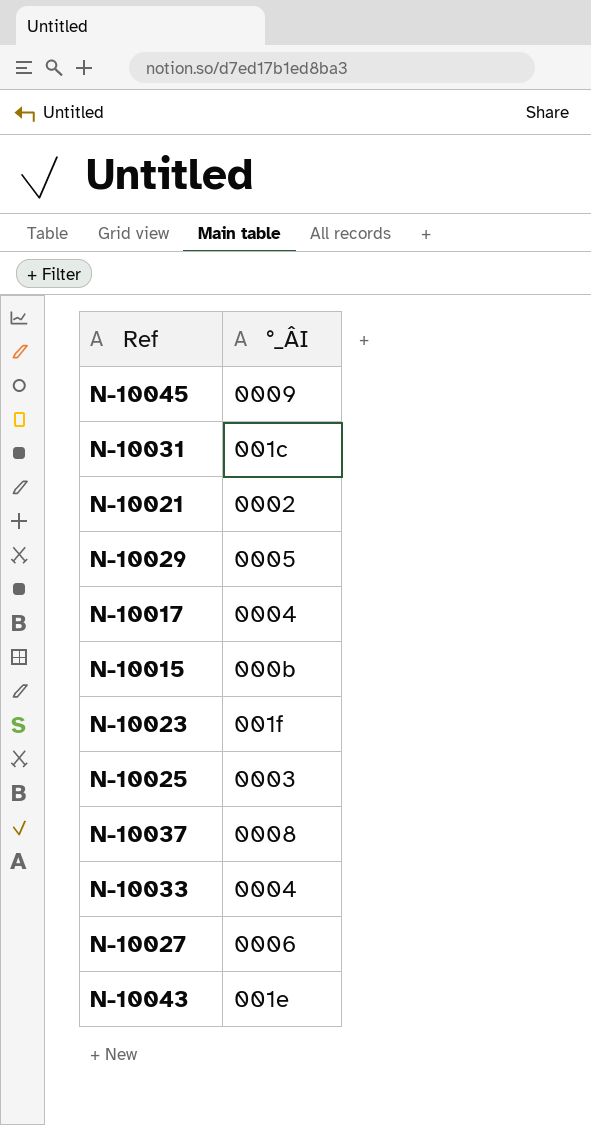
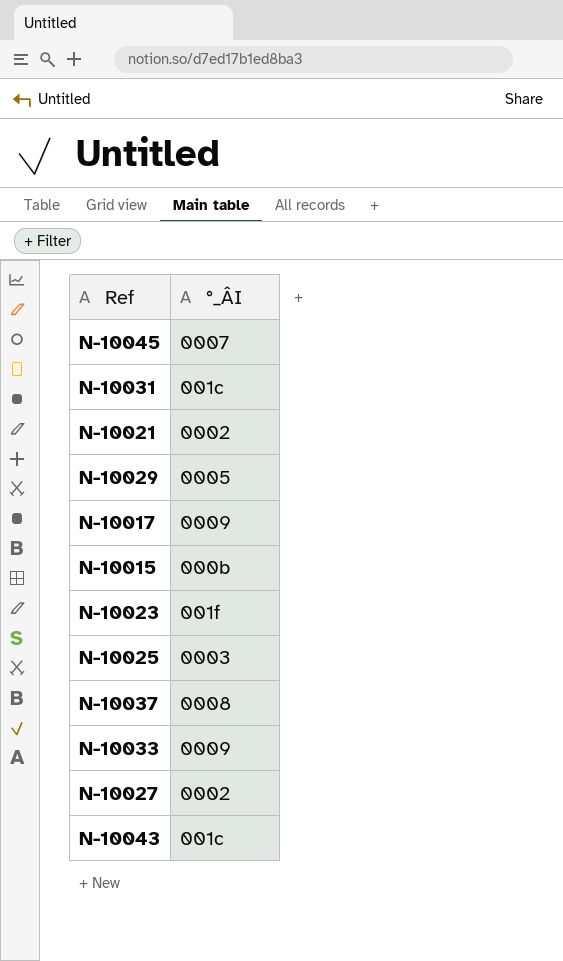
N-10045 | °_ÂI: 0009 -> 0007
N-10017 | °_ÂI: 0004 -> 0009
N-10033 | °_ÂI: 0004 -> 0009
N-10027 | °_ÂI: 0006 -> 0002
N-10043 | °_ÂI: 001e -> 001c

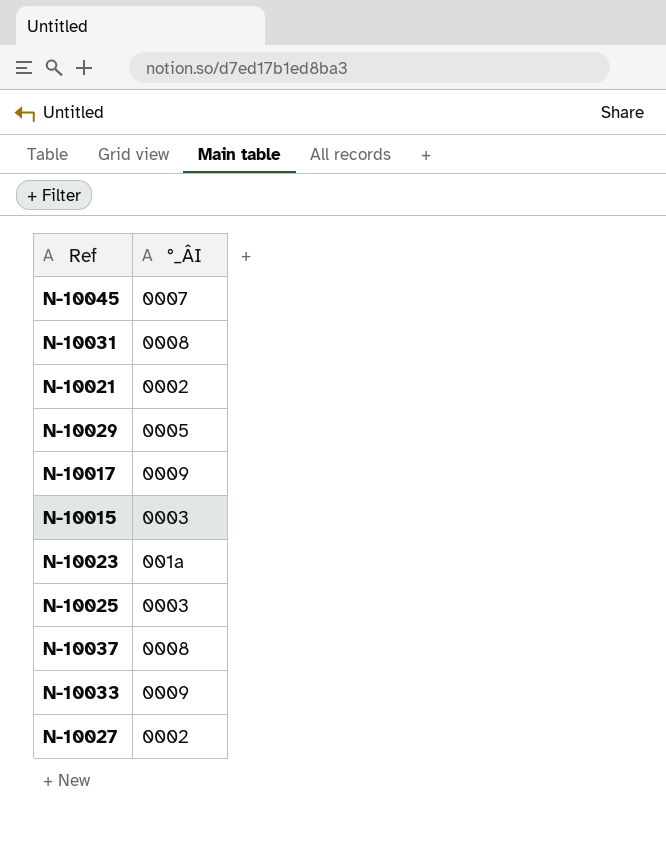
row N-10043: 001c -> none
N-10031 | °_ÂI: 001c -> 0008
N-10015 | °_ÂI: 000b -> 0003
N-10023 | °_ÂI: 001f -> 001a

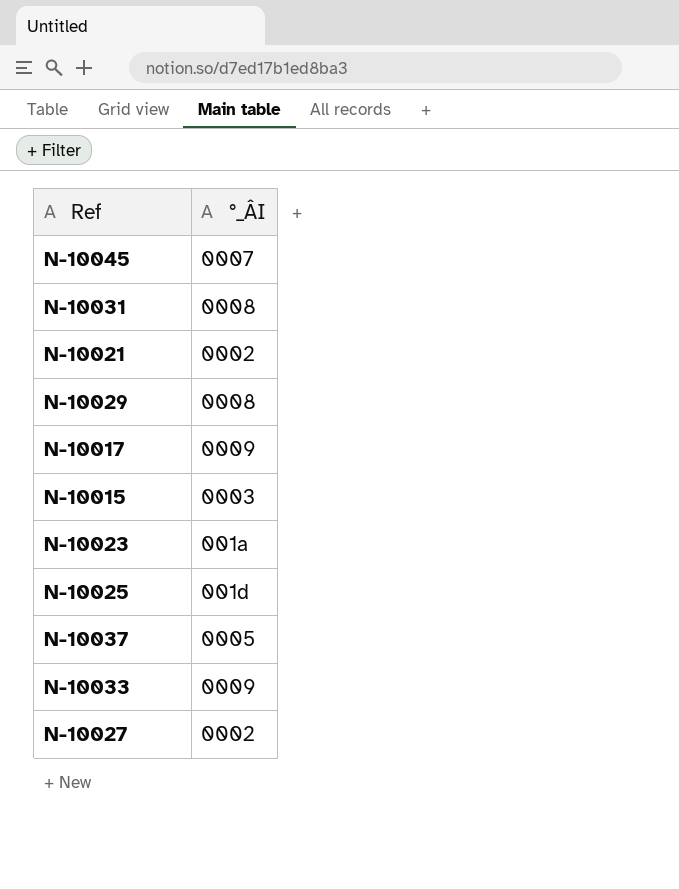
N-10029 | °_ÂI: 0005 -> 0008
N-10025 | °_ÂI: 0003 -> 001d
N-10037 | °_ÂI: 0008 -> 0005

